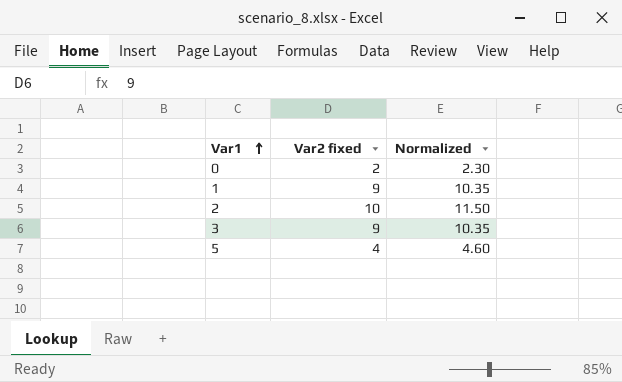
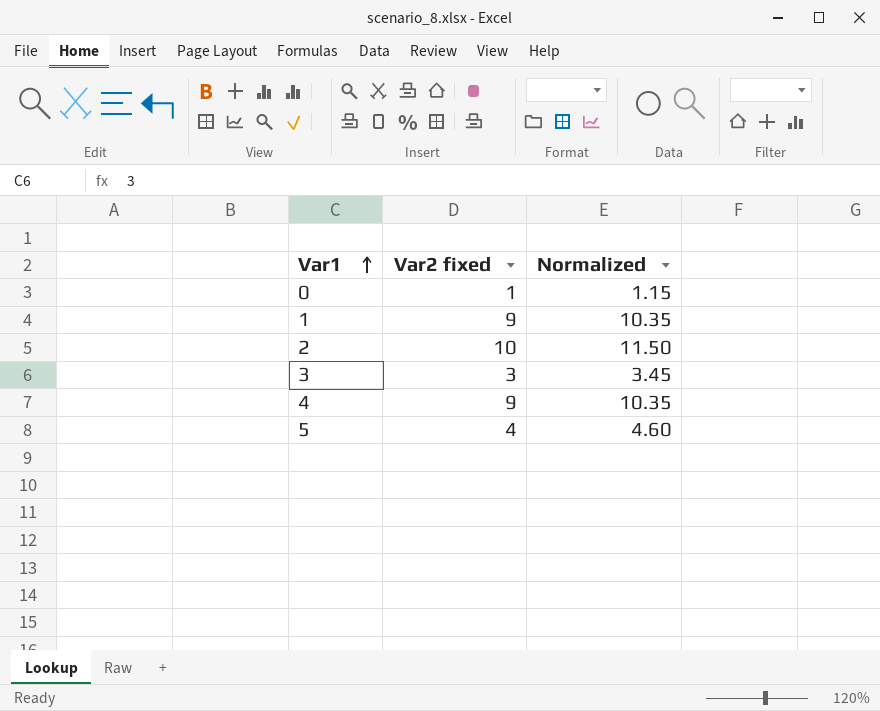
0 | Var2 fixed: 2 -> 1
0 | Normalized: 2.30 -> 1.15
3 | Var2 fixed: 9 -> 3
3 | Normalized: 10.35 -> 3.45
row 4: none -> 9 | 10.35

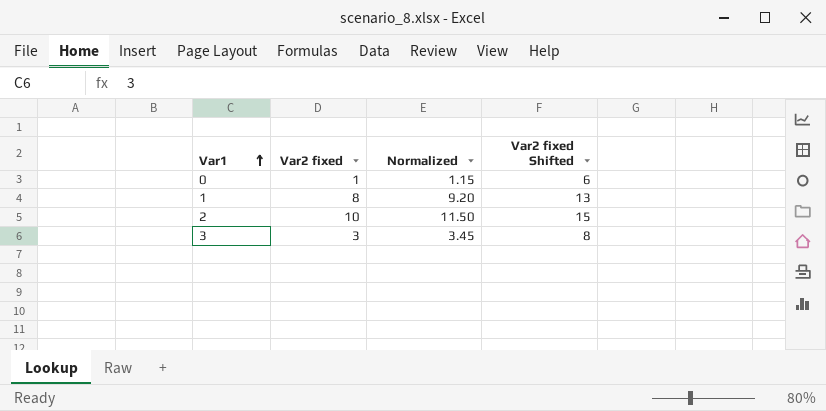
column Var2 fixed Shifted | formula: none -> [Var2 fixed] + 5
row 4: 9 | 10.35 -> none
row 5: 4 | 4.60 -> none
1 | Var2 fixed: 9 -> 8
1 | Normalized: 10.35 -> 9.20

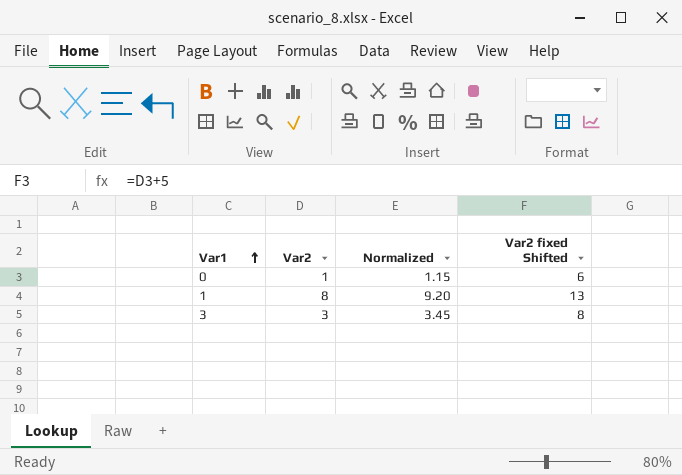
column name: Var2 fixed -> Var2
row 2: 10 | 11.50 | 15 -> none

